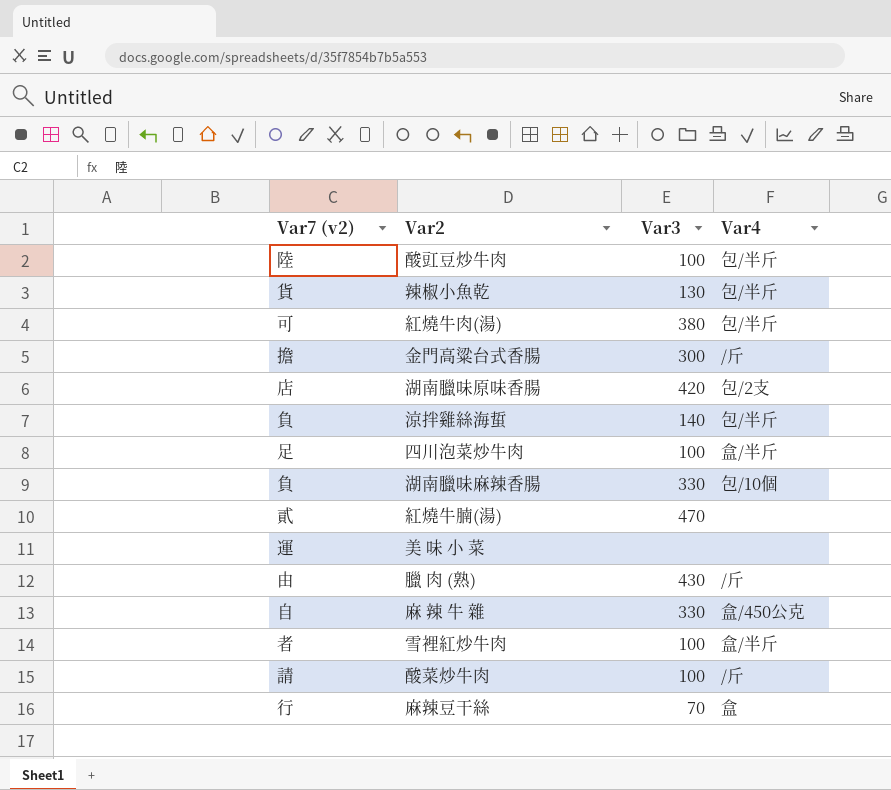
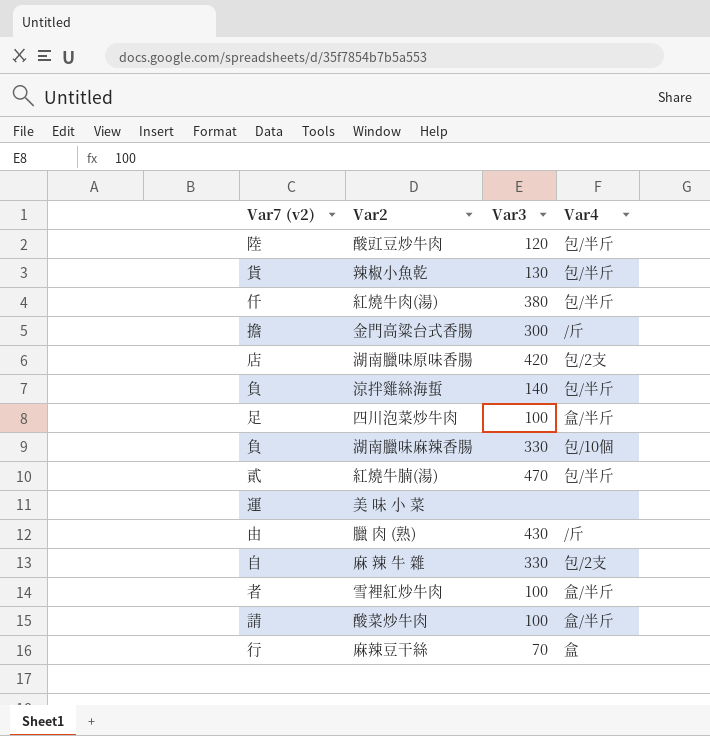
酸豇豆炒牛肉 | Var3: 100 -> 120
紅燒牛肉(湯) | Var7 (v2): 可 -> 仟
紅燒牛腩(湯) | Var4: none -> 包/半斤
麻 辣 牛 雜 | Var4: 盒/450公克 -> 包/2支
酸菜炒牛肉 | Var4: /斤 -> 盒/半斤

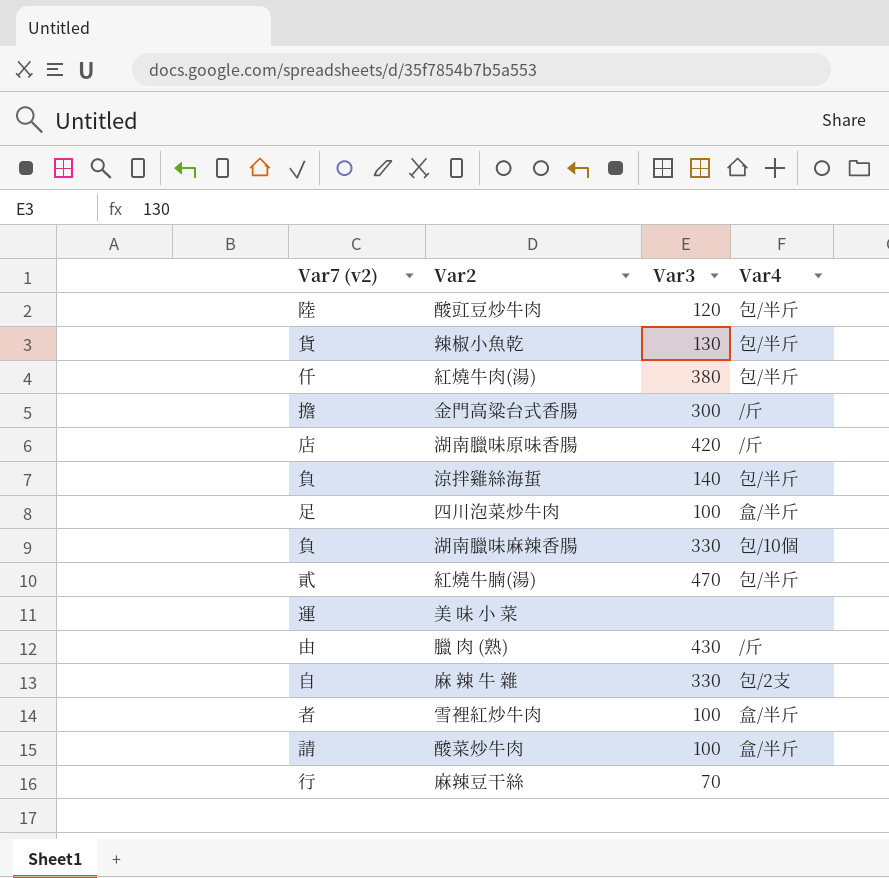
湖南臘味原味香腸 | Var4: 包/2支 -> /斤
麻辣豆干絲 | Var4: 盒 -> none

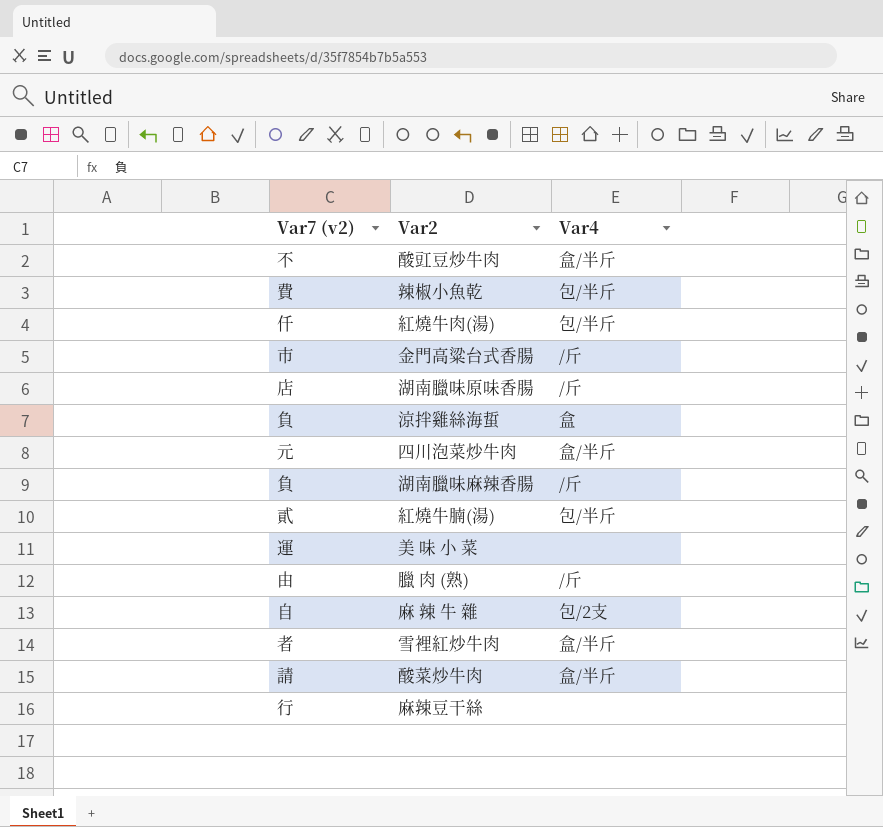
column Var3 | position: 3 -> none
酸豇豆炒牛肉 | Var7 (v2): 陸 -> 不
酸豇豆炒牛肉 | Var4: 包/半斤 -> 盒/半斤
辣椒小魚乾 | Var7 (v2): 貨 -> 費
金門高粱台式香腸 | Var7 (v2): 擔 -> 市
涼拌雞絲海蜇 | Var4: 包/半斤 -> 盒
四川泡菜炒牛肉 | Var7 (v2): 足 -> 元
湖南臘味麻辣香腸 | Var4: 包/10個 -> /斤

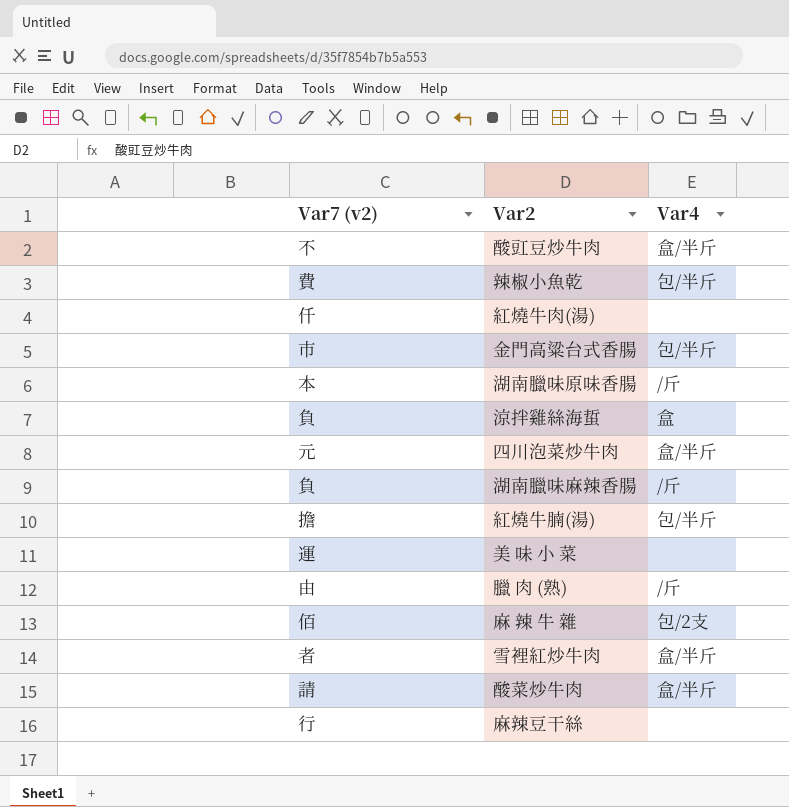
紅燒牛肉(湯) | Var4: 包/半斤 -> none
金門高粱台式香腸 | Var4: /斤 -> 包/半斤
湖南臘味原味香腸 | Var7 (v2): 店 -> 本
紅燒牛腩(湯) | Var7 (v2): 貳 -> 擔
麻 辣 牛 雜 | Var7 (v2): 自 -> 佰

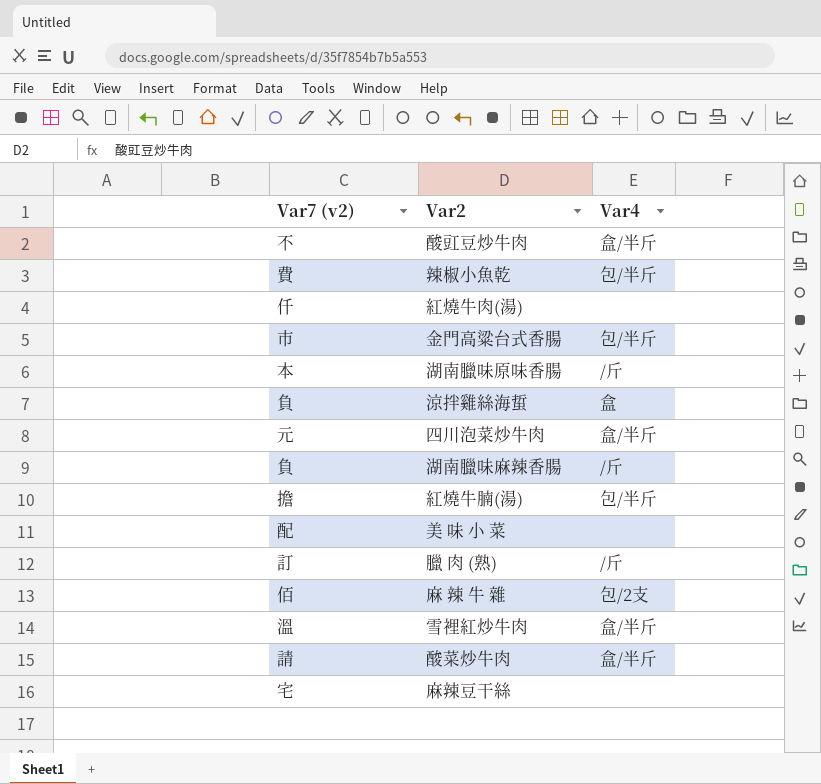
美 味 小 菜 | Var7 (v2): 運 -> 配
臘 肉 (熟) | Var7 (v2): 由 -> 訂
雪裡紅炒牛肉 | Var7 (v2): 者 -> 溫
麻辣豆干絲 | Var7 (v2): 行 -> 宅

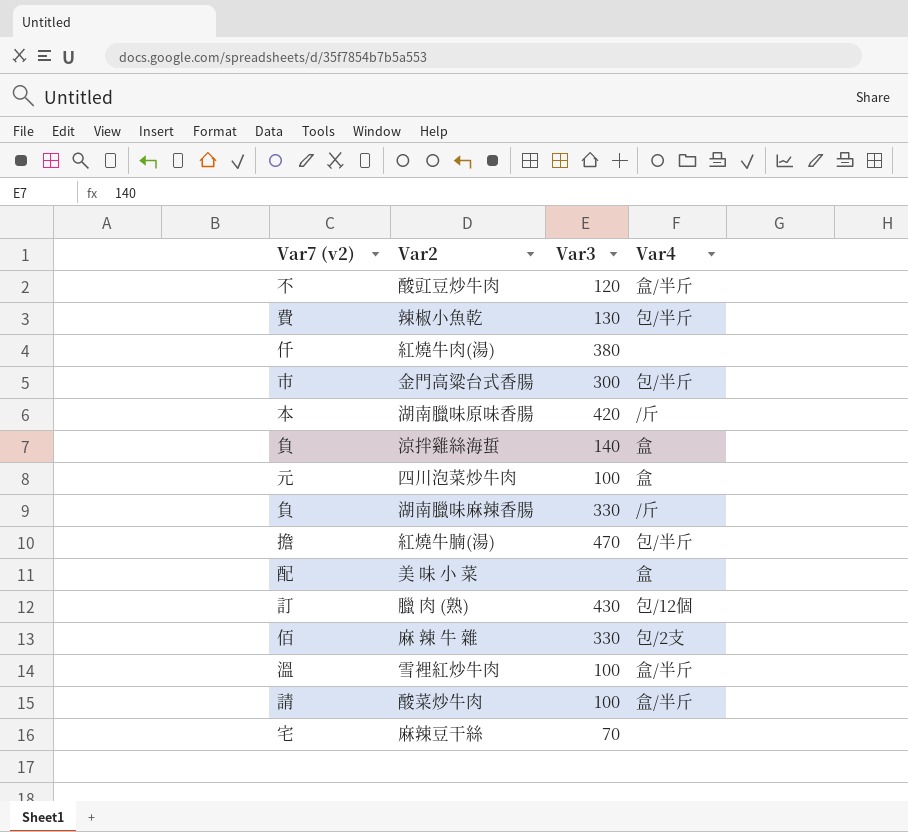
column Var3 | position: none -> 3
四川泡菜炒牛肉 | Var4: 盒/半斤 -> 盒
美 味 小 菜 | Var4: none -> 盒
臘 肉 (熟) | Var4: /斤 -> 包/12個

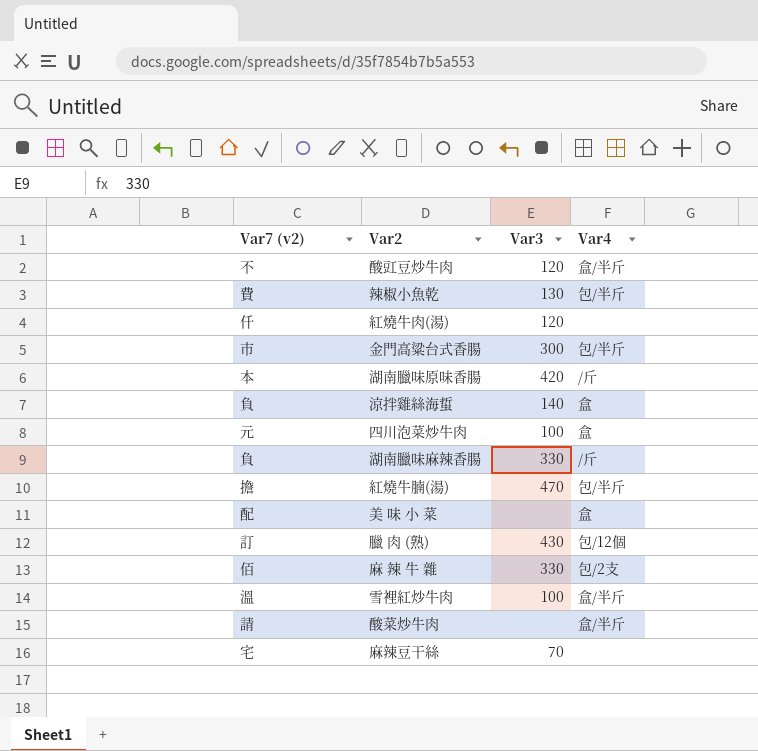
紅燒牛肉(湯) | Var3: 380 -> 120
酸菜炒牛肉 | Var3: 100 -> none

